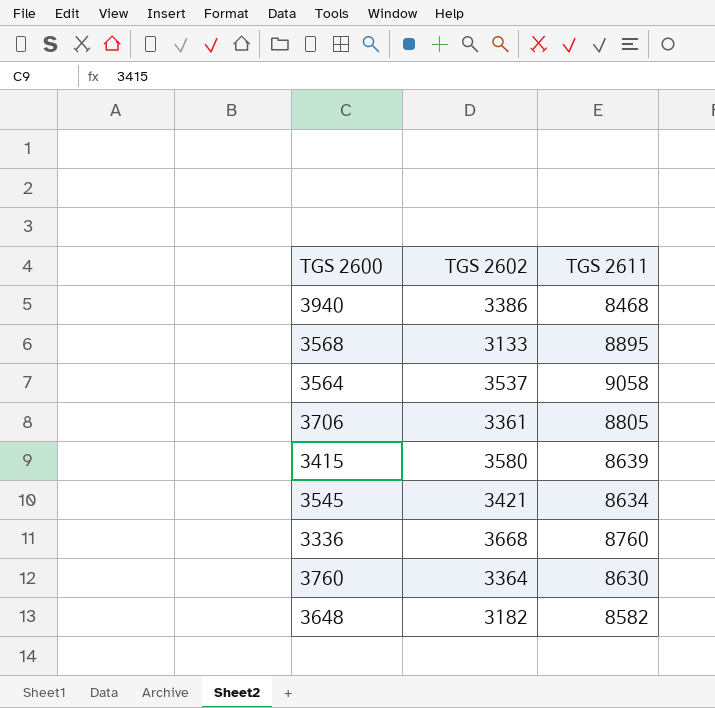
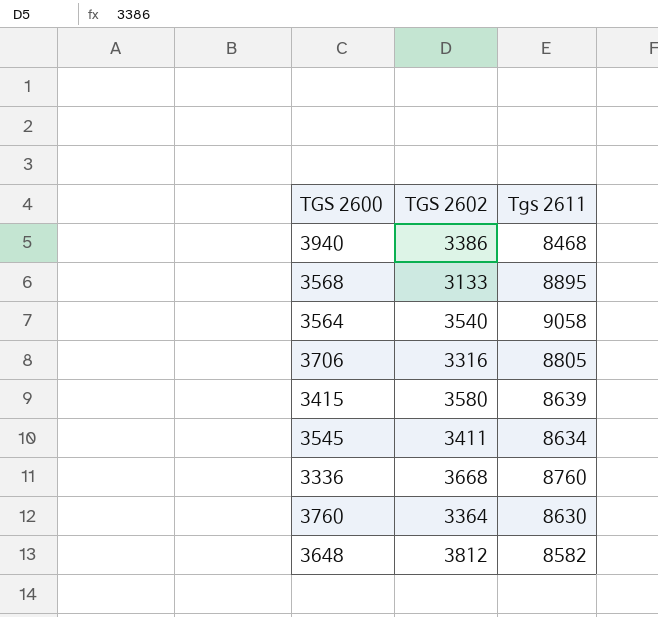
column name: TGS 2611 -> Tgs 2611
3564 | TGS 2602: 3537 -> 3540
3706 | TGS 2602: 3361 -> 3316
3545 | TGS 2602: 3421 -> 3411
3648 | TGS 2602: 3182 -> 3812

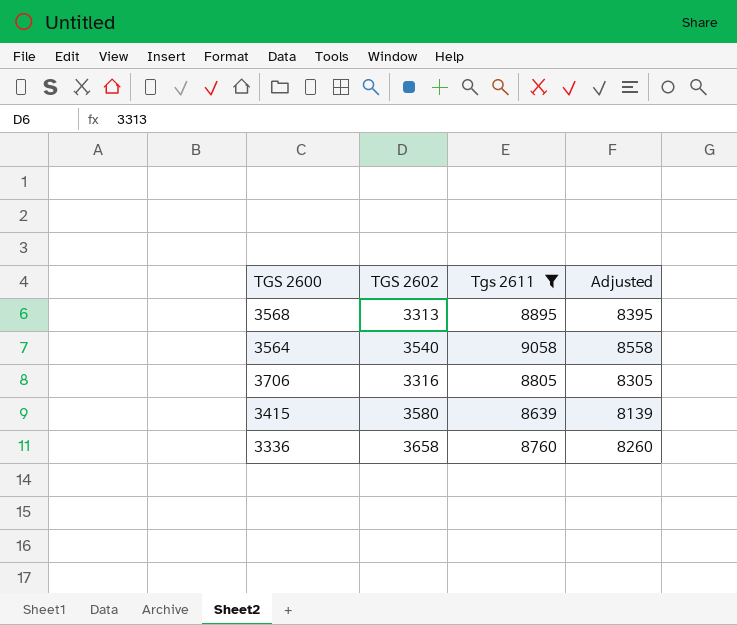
filter: none -> Tgs 2611 >= 8639
column Adjusted | formula: none -> [Tgs 2611] - 500
3568 | TGS 2602: 3133 -> 3313
3336 | TGS 2602: 3668 -> 3658

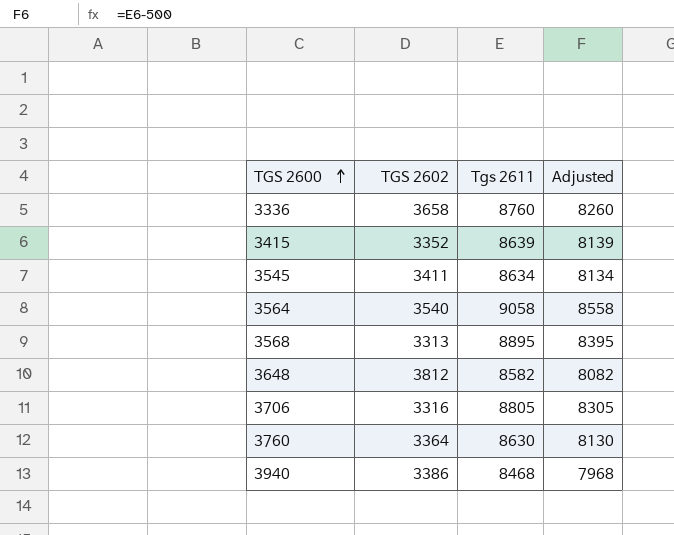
filter: Tgs 2611 >= 8639 -> none
row order: none -> TGS 2600 ascending
3415 | TGS 2602: 3580 -> 3352

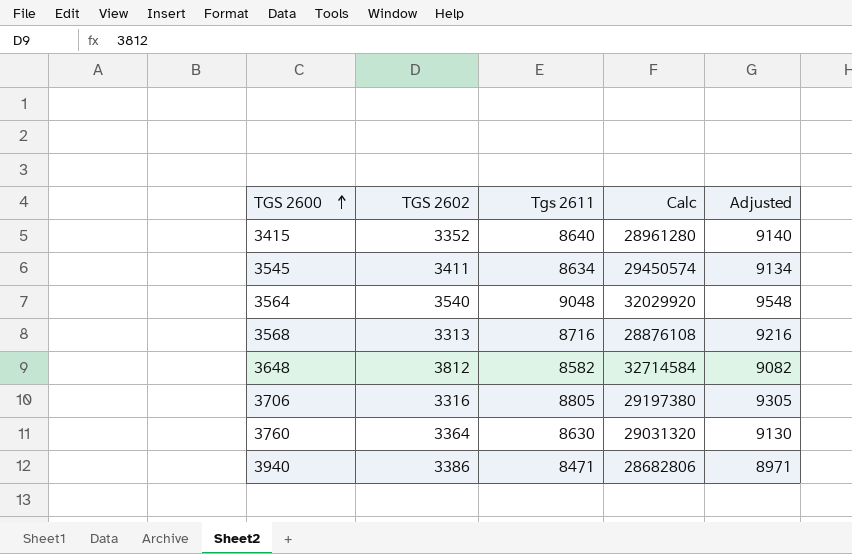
column Calc | formula: none -> [TGS 2602] * [Tgs 2611]
column Adjusted | formula: [Tgs 2611] - 500 -> [Tgs 2611] + 500
row 3336: 3658 | 8760 | 8260 -> none
3415 | Tgs 2611: 8639 -> 8640
3564 | Tgs 2611: 9058 -> 9048
3568 | Tgs 2611: 8895 -> 8716
3940 | Tgs 2611: 8468 -> 8471

